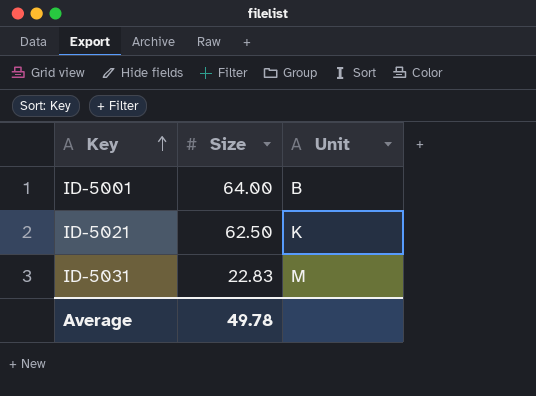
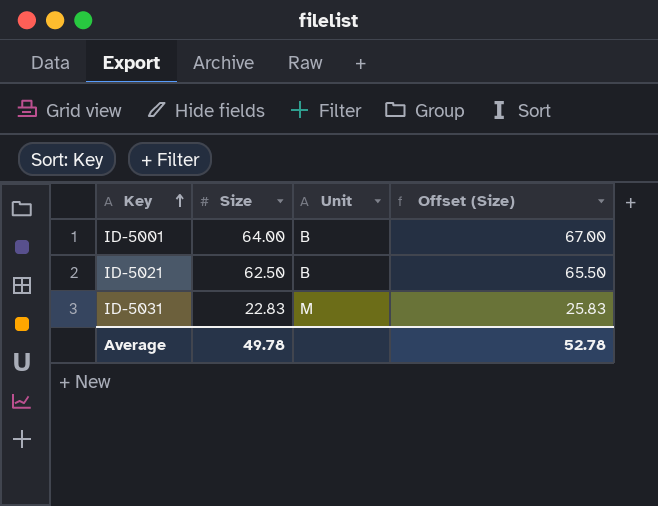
column Offset (Size) | formula: none -> [Size] + 3
ID-5021 | Unit: K -> B

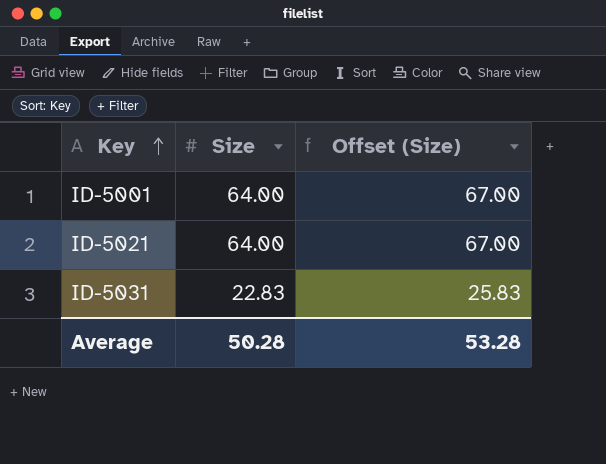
column Unit | position: 3 -> none
ID-5021 | Size: 62.50 -> 64.00
ID-5021 | Offset (Size): 65.50 -> 67.00
Average | Size: 49.78 -> 50.28
Average | Offset (Size): 52.78 -> 53.28

